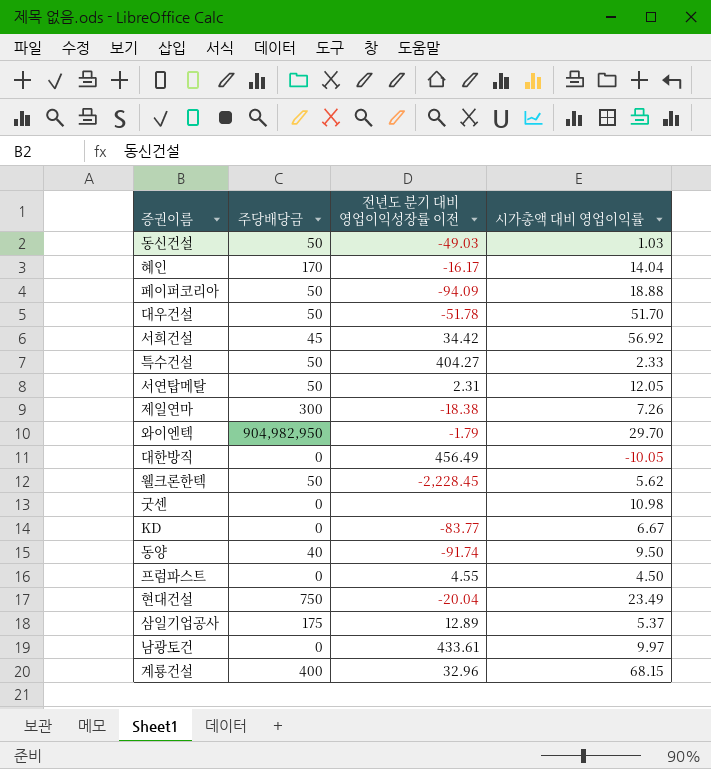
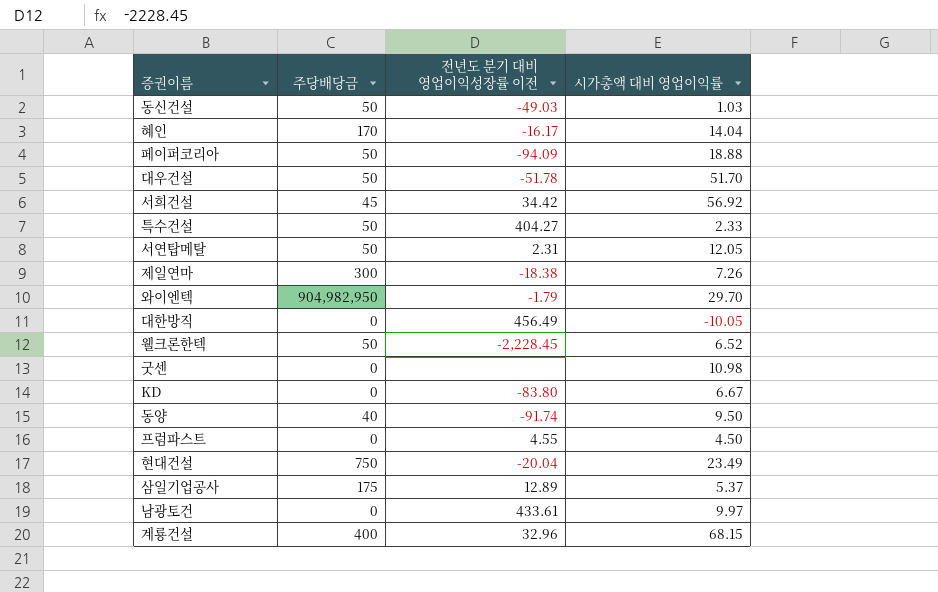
웰크론한텍 | 시가총액 대비 영업이익률: 5.62 -> 6.52
KD | 전년도 분기 대비 영업이익성장률 이전: -83.77 -> -83.80

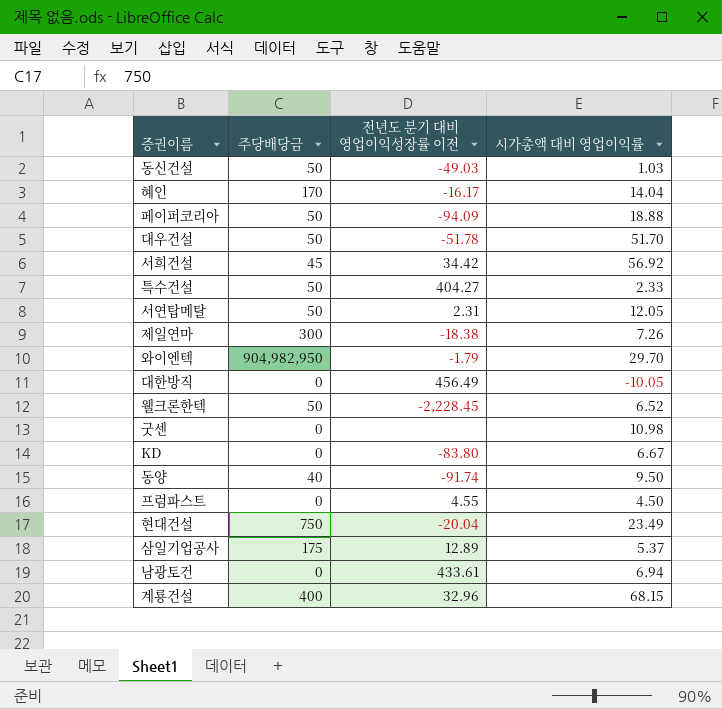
남광토건 | 시가총액 대비 영업이익률: 9.97 -> 6.94

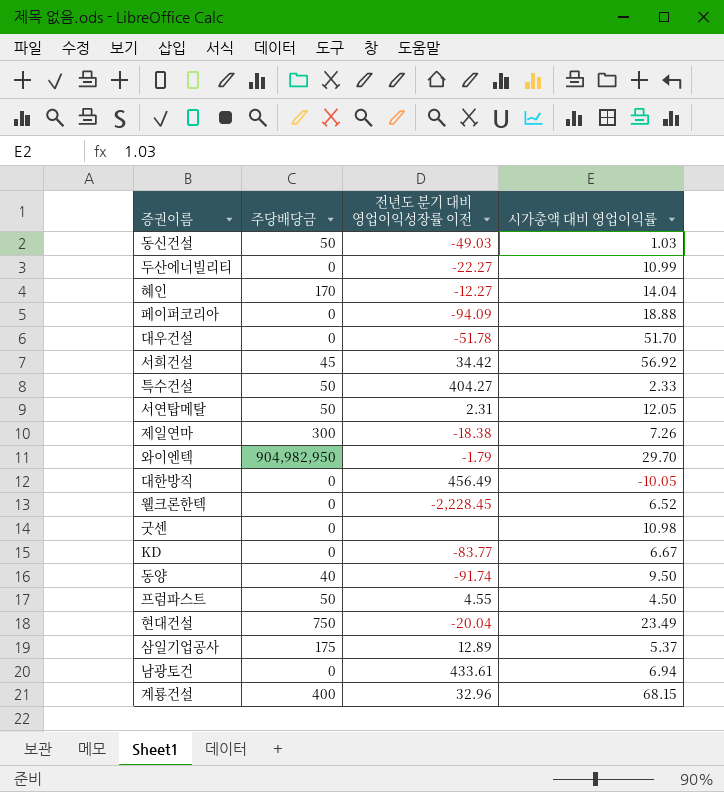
row 두산에너빌리티: none -> 0 | -22.27 | 10.99
혜인 | 전년도 분기 대비 영업이익성장률 이전: -16.17 -> -12.27
페이퍼코리아 | 주당배당금: 50 -> 0
대우건설 | 주당배당금: 50 -> 0
웰크론한텍 | 주당배당금: 50 -> 0
KD | 전년도 분기 대비 영업이익성장률 이전: -83.80 -> -83.77
프럼파스트 | 주당배당금: 0 -> 50

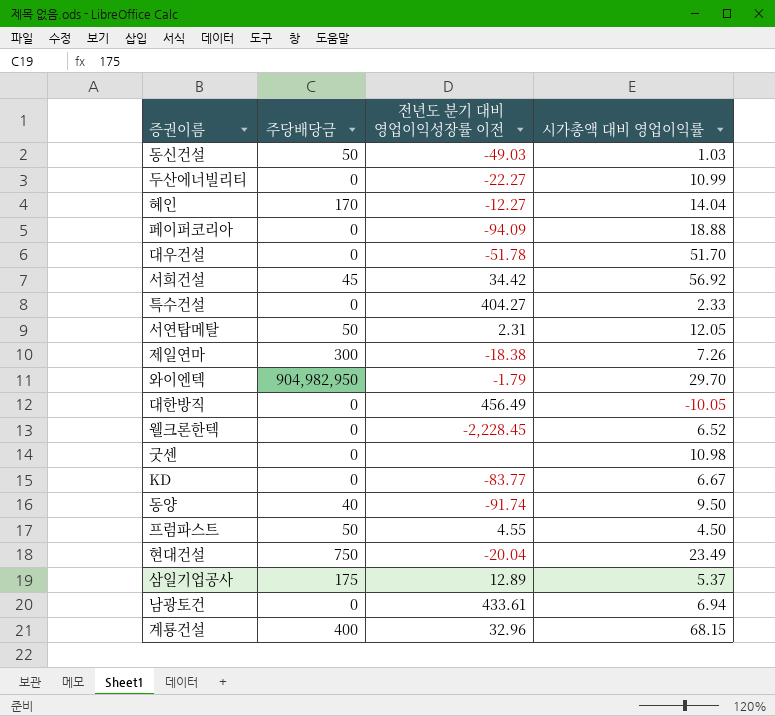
특수건설 | 주당배당금: 50 -> 0

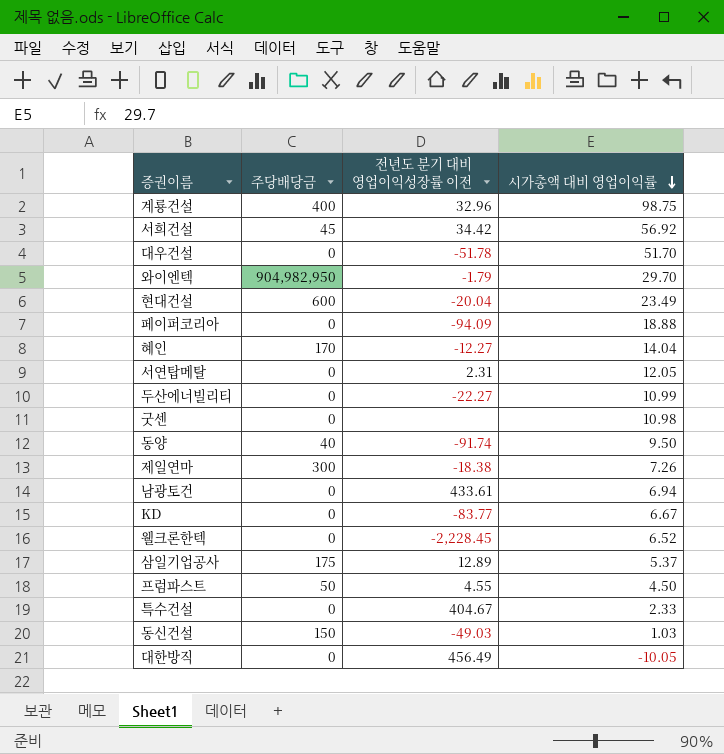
row order: none -> 시가총액 대비 영업이익률 descending
계룡건설 | 시가총액 대비 영업이익률: 68.15 -> 98.75
현대건설 | 주당배당금: 750 -> 600
서연탑메탈 | 주당배당금: 50 -> 0
특수건설 | 전년도 분기 대비 영업이익성장률 이전: 404.27 -> 404.67
동신건설 | 주당배당금: 50 -> 150

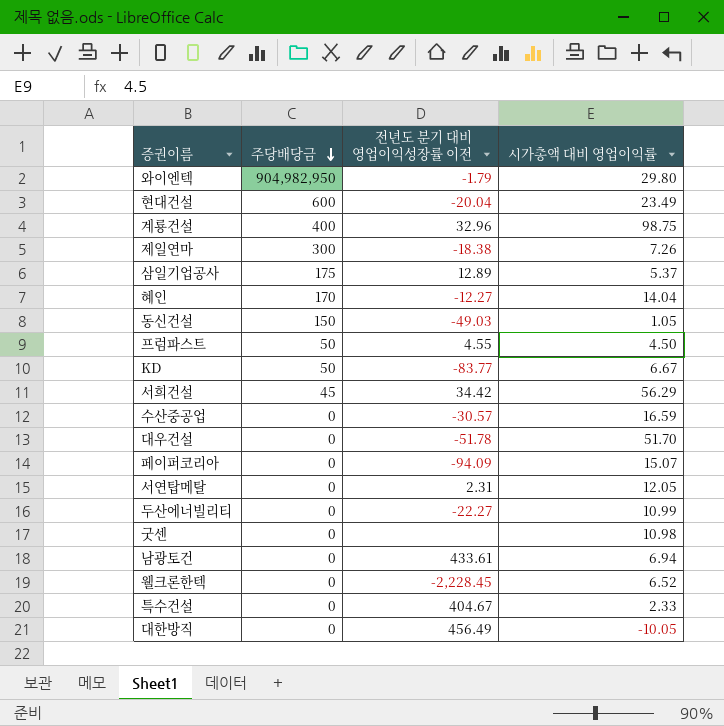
row order: 시가총액 대비 영업이익률 descending -> 주당배당금 descending
row 동양: 40 | -91.74 | 9.50 -> none
와이엔텍 | 시가총액 대비 영업이익률: 29.70 -> 29.80
동신건설 | 시가총액 대비 영업이익률: 1.03 -> 1.05
KD | 주당배당금: 0 -> 50
서희건설 | 시가총액 대비 영업이익률: 56.92 -> 56.29
row 수산중공업: none -> 0 | -30.57 | 16.59
페이퍼코리아 | 시가총액 대비 영업이익률: 18.88 -> 15.07

